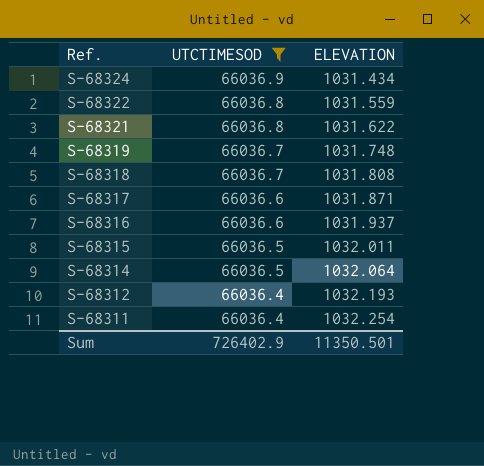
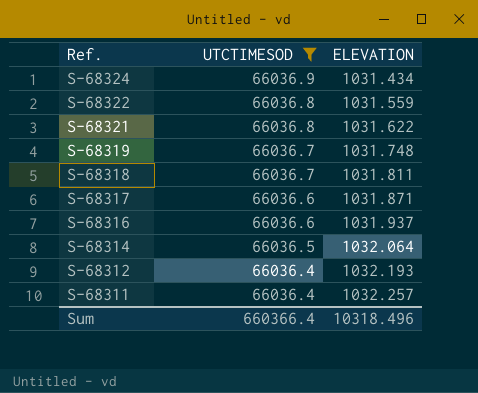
row S-68315: 66036.5 | 1032.011 -> none
S-68318 | ELEVATION: 1031.808 -> 1031.811
S-68311 | ELEVATION: 1032.254 -> 1032.257
Sum | UTCTIMESOD: 726402.9 -> 660366.4
Sum | ELEVATION: 11350.501 -> 10318.496

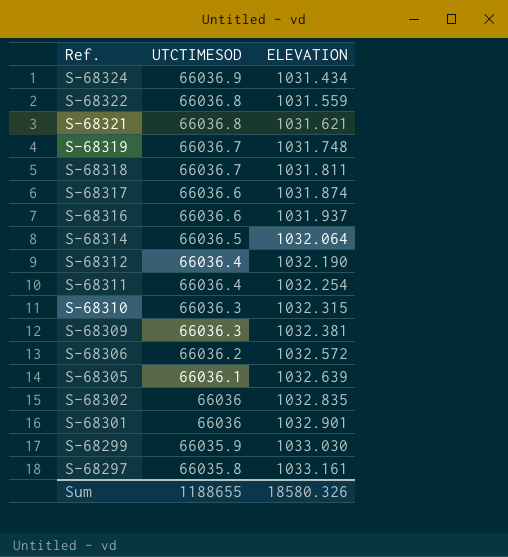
filter: UTCTIMESOD >= 66036.4 -> none
S-68321 | ELEVATION: 1031.622 -> 1031.621
S-68317 | ELEVATION: 1031.871 -> 1031.874
S-68312 | ELEVATION: 1032.193 -> 1032.190
S-68311 | ELEVATION: 1032.257 -> 1032.254
Sum | UTCTIMESOD: 660366.4 -> 1188655
Sum | ELEVATION: 10318.496 -> 18580.326

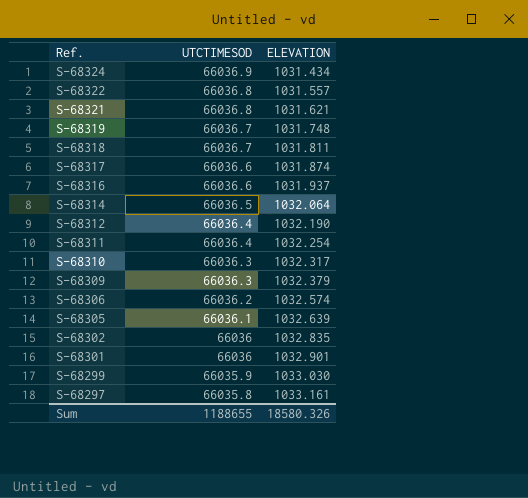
S-68322 | ELEVATION: 1031.559 -> 1031.557
S-68310 | ELEVATION: 1032.315 -> 1032.317
S-68309 | ELEVATION: 1032.381 -> 1032.379
S-68306 | ELEVATION: 1032.572 -> 1032.574

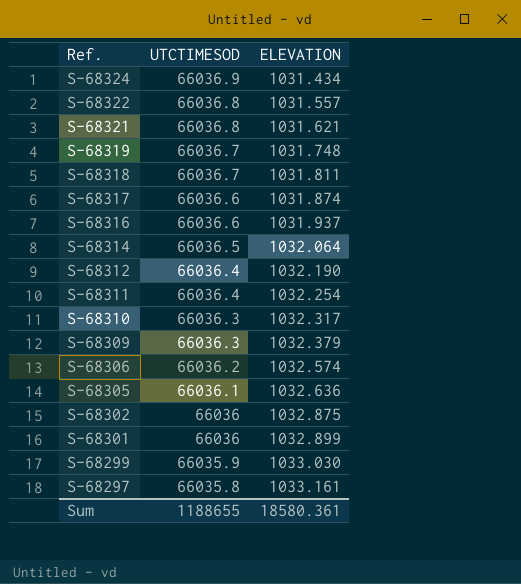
S-68305 | ELEVATION: 1032.639 -> 1032.636
S-68302 | ELEVATION: 1032.835 -> 1032.875
S-68301 | ELEVATION: 1032.901 -> 1032.899
Sum | ELEVATION: 18580.326 -> 18580.361

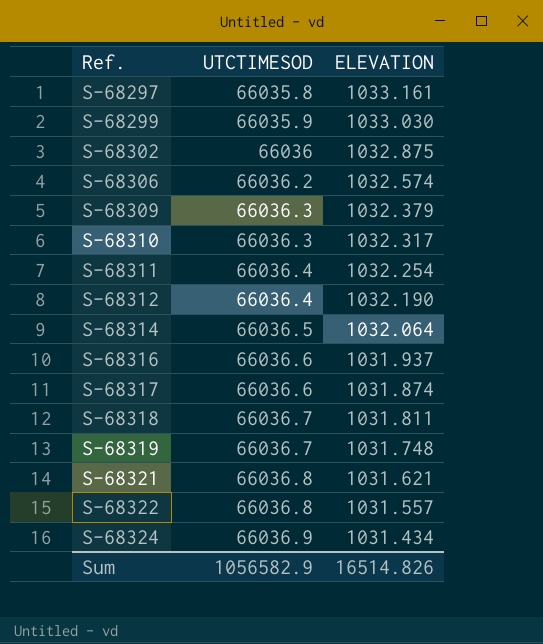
row order: Ref. descending -> Ref. ascending
row S-68305: 66036.1 | 1032.636 -> none
row S-68301: 66036 | 1032.899 -> none
Sum | UTCTIMESOD: 1188655 -> 1056582.9
Sum | ELEVATION: 18580.361 -> 16514.826

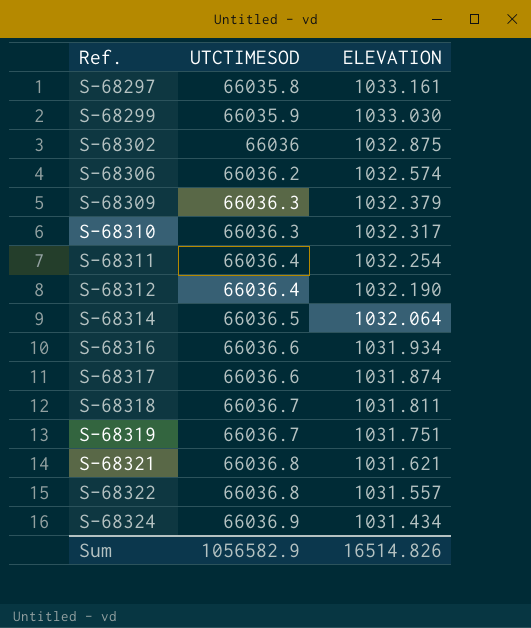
S-68316 | ELEVATION: 1031.937 -> 1031.934
S-68319 | ELEVATION: 1031.748 -> 1031.751

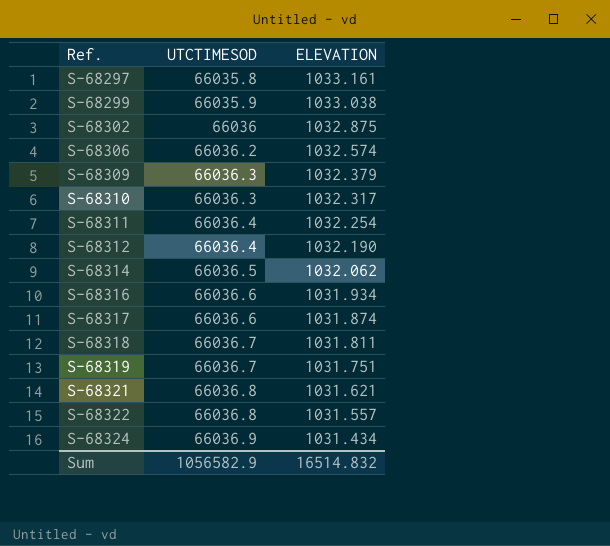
S-68299 | ELEVATION: 1033.030 -> 1033.038
S-68314 | ELEVATION: 1032.064 -> 1032.062
Sum | ELEVATION: 16514.826 -> 16514.832

